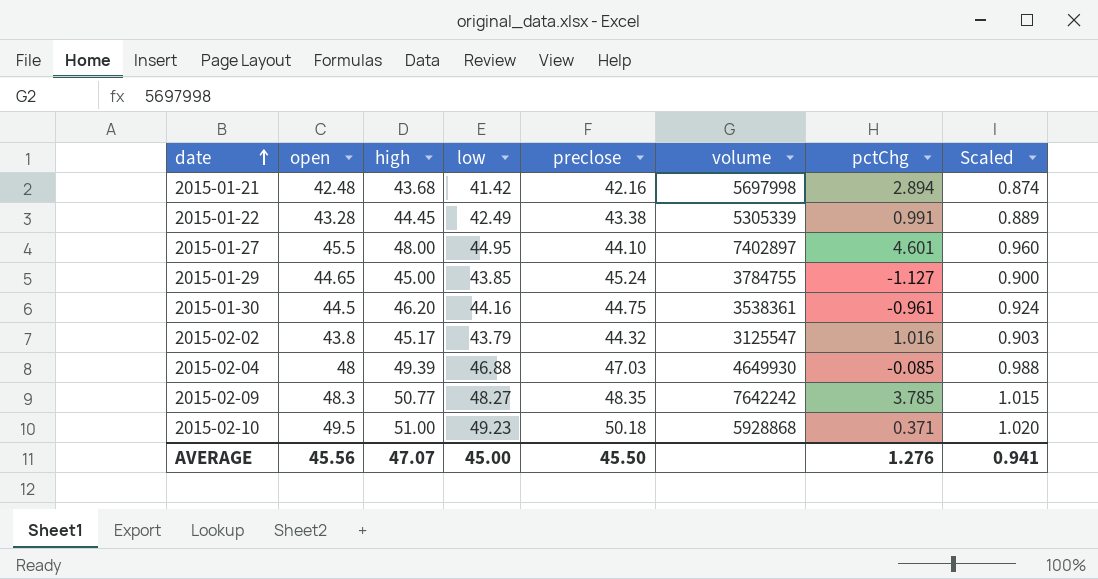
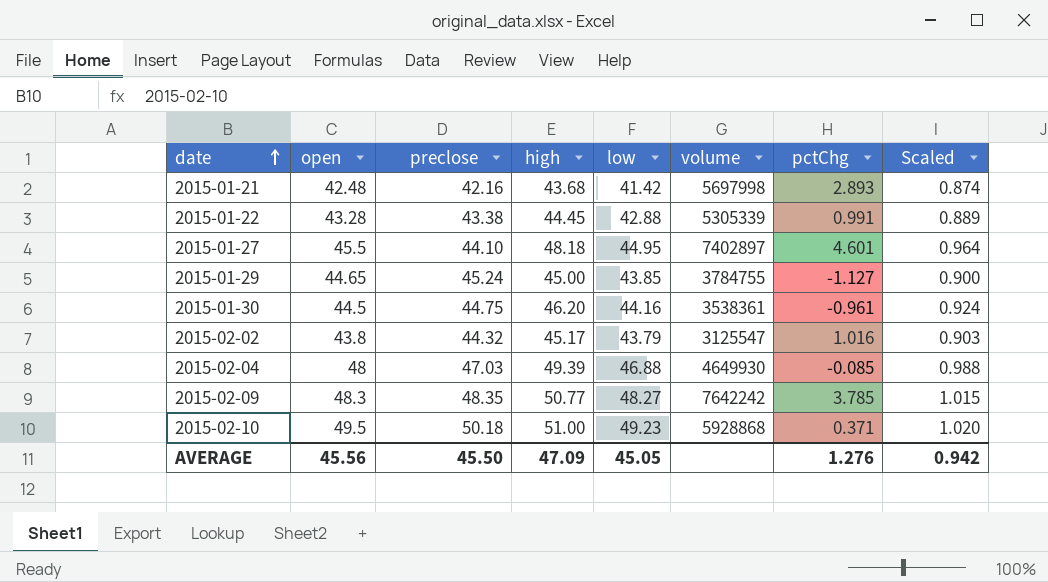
column preclose | position: 5 -> 3
2015-01-21 | pctChg: 2.894 -> 2.893
2015-01-22 | low: 42.49 -> 42.88
2015-01-27 | high: 48.00 -> 48.18
2015-01-27 | Scaled: 0.960 -> 0.964
AVERAGE | high: 47.07 -> 47.09
AVERAGE | low: 45.00 -> 45.05
AVERAGE | Scaled: 0.941 -> 0.942

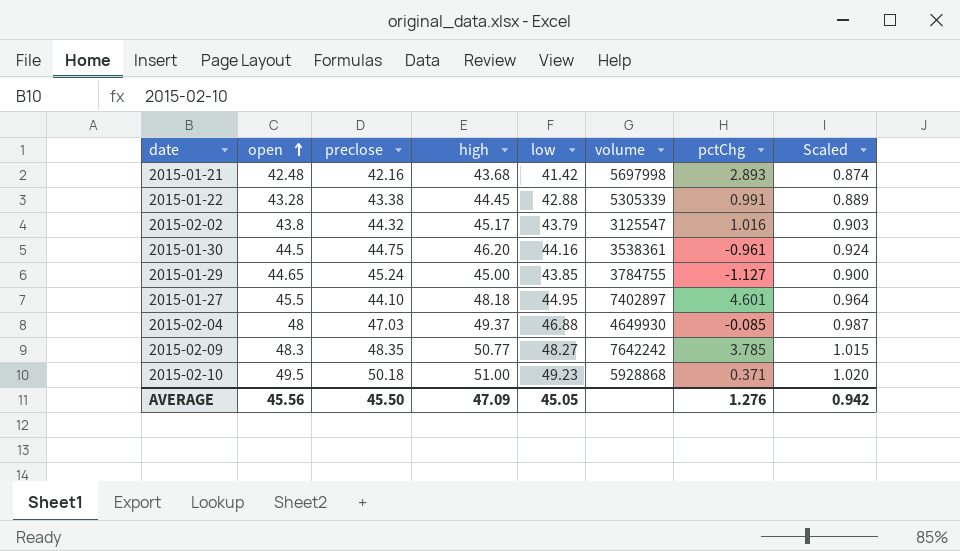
row order: date ascending -> open ascending
2015-02-04 | high: 49.39 -> 49.37
2015-02-04 | Scaled: 0.988 -> 0.987

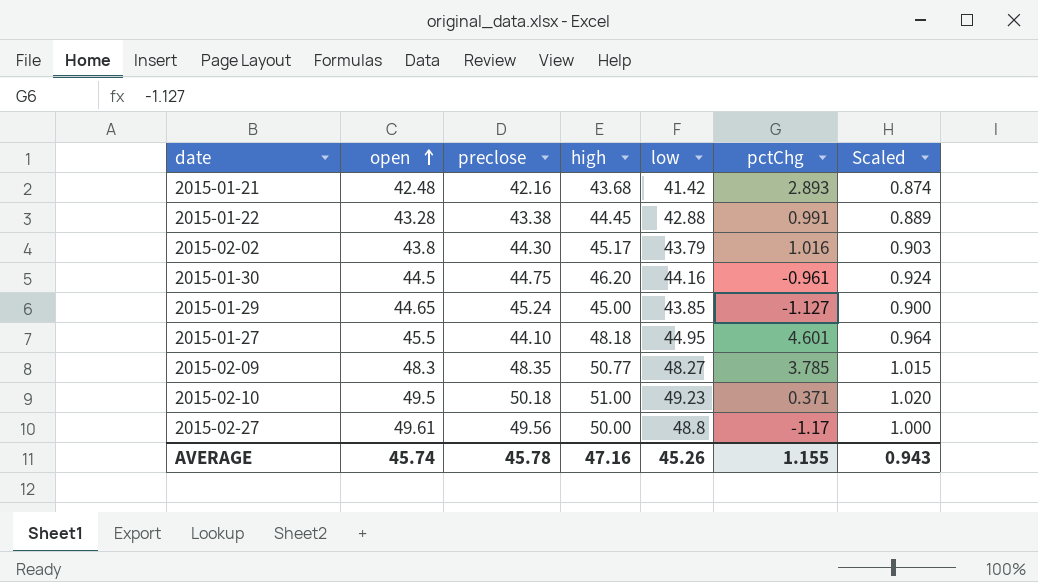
column volume | position: 6 -> none
row 2015-02-04: 48 | 47.03 | 49.37 | 46.88 | 4649930 | -0.085 | 0.987 -> none
2015-02-02 | preclose: 44.32 -> 44.30
row 2015-02-27: none -> 49.61 | 49.56 | 50.00 | 48.8 | -1.17 | 1.000
AVERAGE | open: 45.56 -> 45.74
AVERAGE | preclose: 45.50 -> 45.78
AVERAGE | high: 47.09 -> 47.16
AVERAGE | low: 45.05 -> 45.26
AVERAGE | pctChg: 1.276 -> 1.155
AVERAGE | Scaled: 0.942 -> 0.943

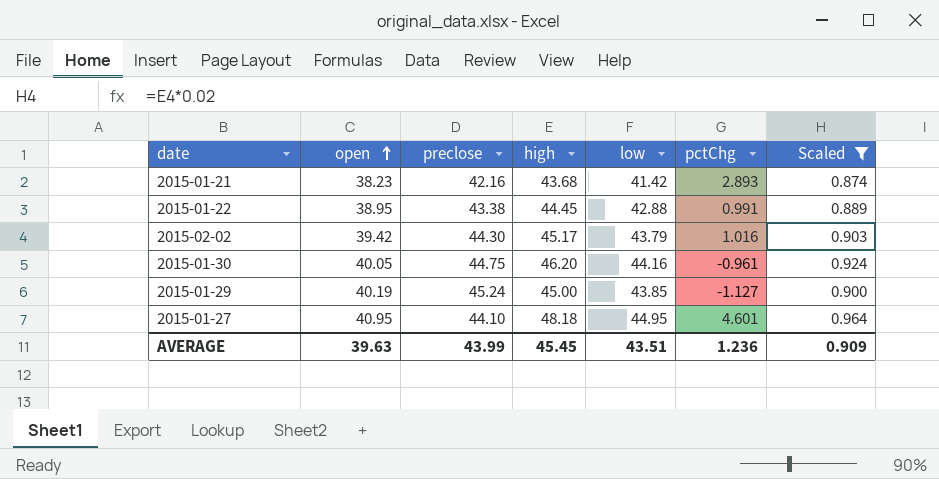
filter: none -> Scaled <= 0.964
2015-01-21 | open: 42.48 -> 38.23
2015-01-22 | open: 43.28 -> 38.95
2015-02-02 | open: 43.8 -> 39.42
2015-01-30 | open: 44.5 -> 40.05
2015-01-29 | open: 44.65 -> 40.19
2015-01-27 | open: 45.5 -> 40.95
AVERAGE | open: 45.74 -> 39.63
AVERAGE | preclose: 45.78 -> 43.99
AVERAGE | high: 47.16 -> 45.45
AVERAGE | low: 45.26 -> 43.51
AVERAGE | pctChg: 1.155 -> 1.236
AVERAGE | Scaled: 0.943 -> 0.909

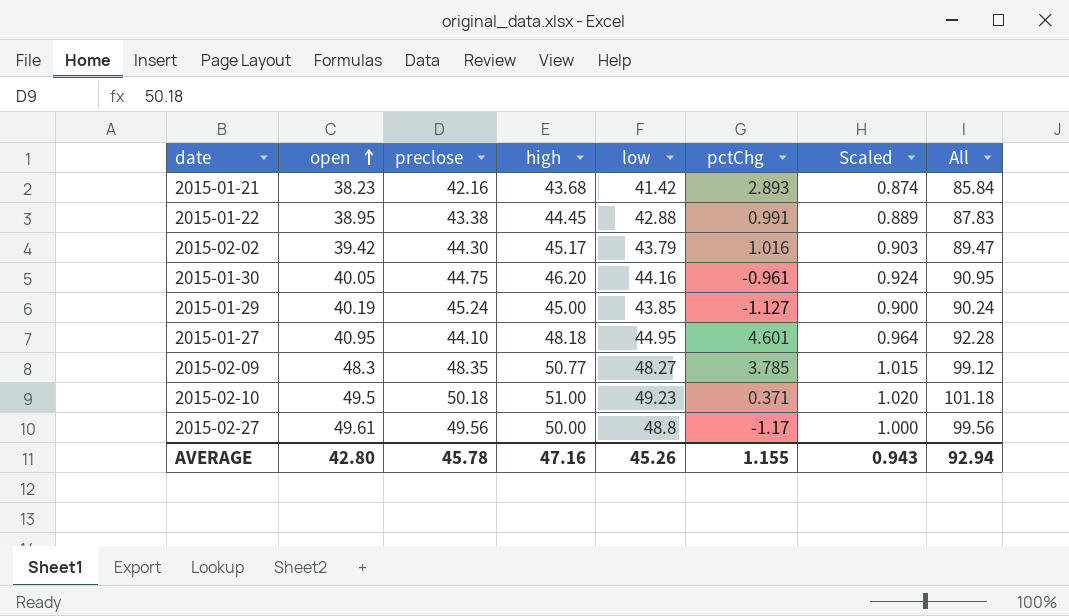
filter: Scaled <= 0.964 -> none
column All | formula: none -> [preclose] + [high]
AVERAGE | open: 39.63 -> 42.80
AVERAGE | preclose: 43.99 -> 45.78
AVERAGE | high: 45.45 -> 47.16
AVERAGE | low: 43.51 -> 45.26
AVERAGE | pctChg: 1.236 -> 1.155
AVERAGE | Scaled: 0.909 -> 0.943

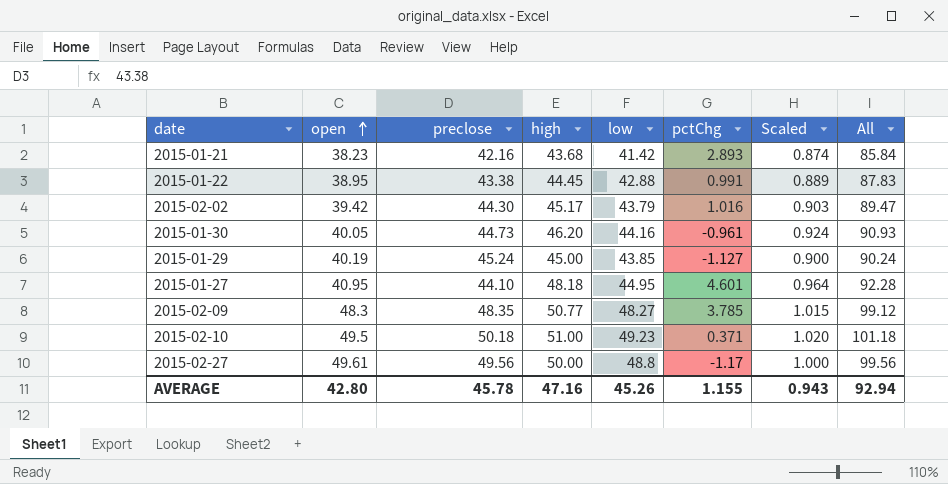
2015-01-30 | preclose: 44.75 -> 44.73
2015-01-30 | All: 90.95 -> 90.93

